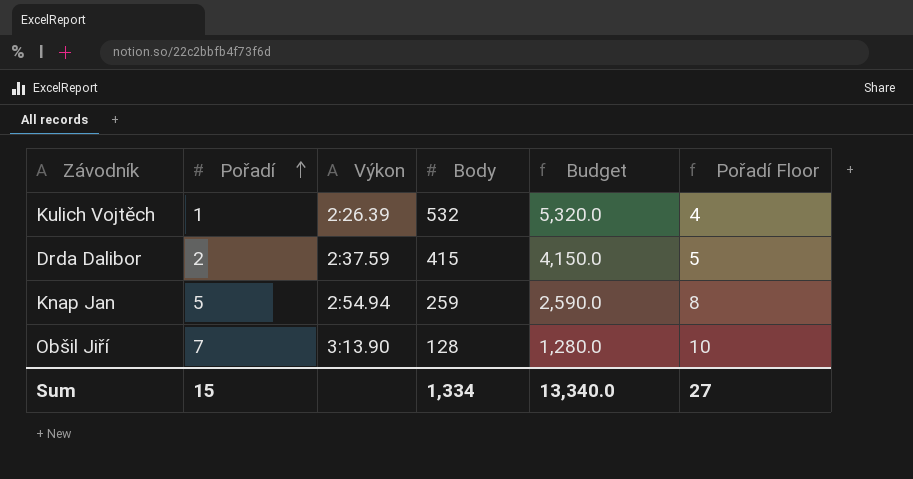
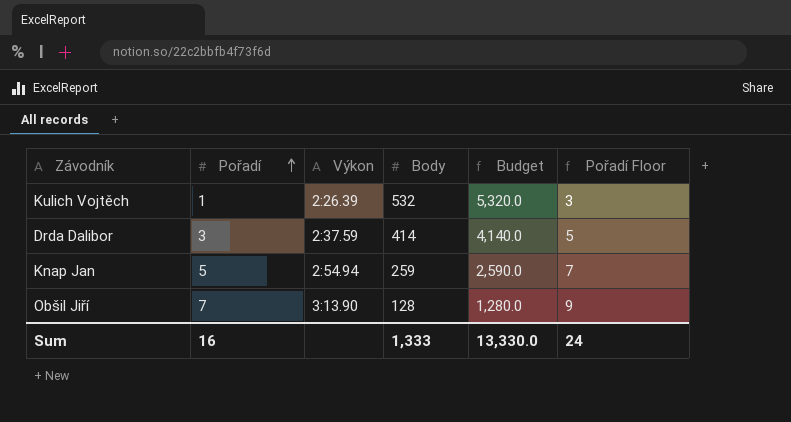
column Pořadí Floor | formula: [Pořadí] + 3 -> [Pořadí] + 2
Drda Dalibor | Pořadí: 2 -> 3
Drda Dalibor | Body: 415 -> 414
Drda Dalibor | Budget: 4,150.0 -> 4,140.0
Sum | Pořadí: 15 -> 16
Sum | Body: 1,334 -> 1,333
Sum | Budget: 13,340.0 -> 13,330.0
Sum | Pořadí Floor: 27 -> 24

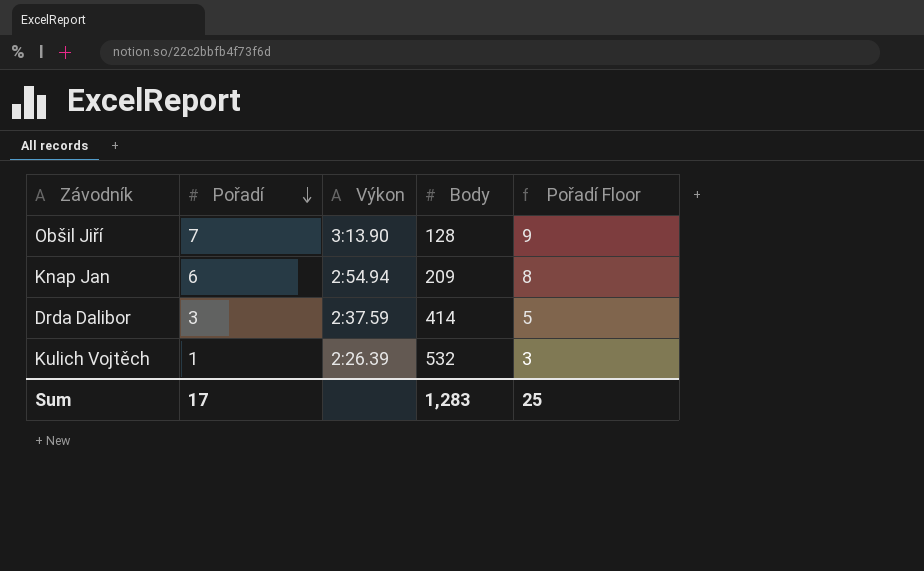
row order: Pořadí ascending -> Pořadí descending
column Budget | formula: [Body] * 10 -> none
Knap Jan | Pořadí: 5 -> 6
Knap Jan | Body: 259 -> 209
Knap Jan | Pořadí Floor: 7 -> 8
Sum | Pořadí: 16 -> 17
Sum | Body: 1,333 -> 1,283
Sum | Pořadí Floor: 24 -> 25

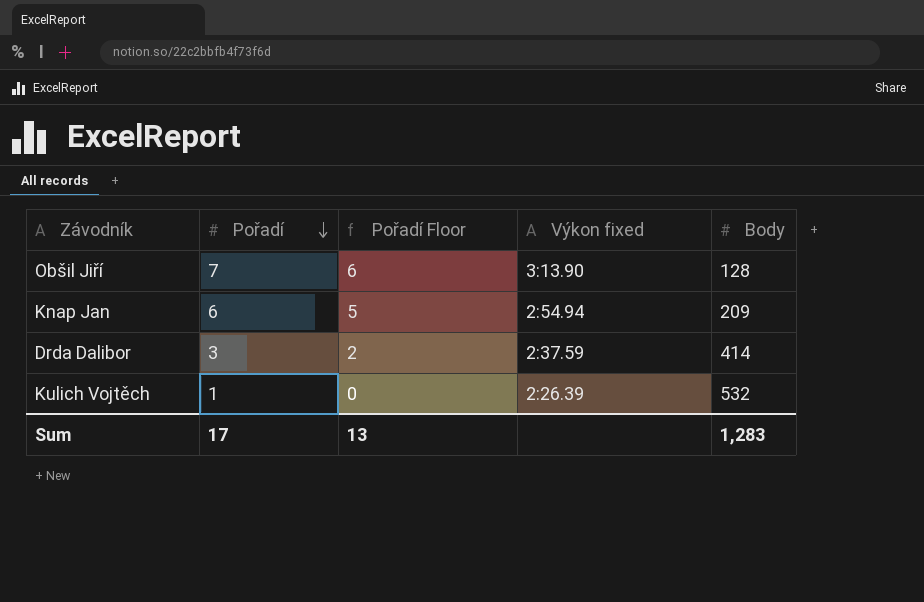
column Pořadí Floor | formula: [Pořadí] + 2 -> [Pořadí] - 1
column Pořadí Floor | position: 5 -> 3
column name: Výkon -> Výkon fixed
Sum | Pořadí Floor: 25 -> 13

